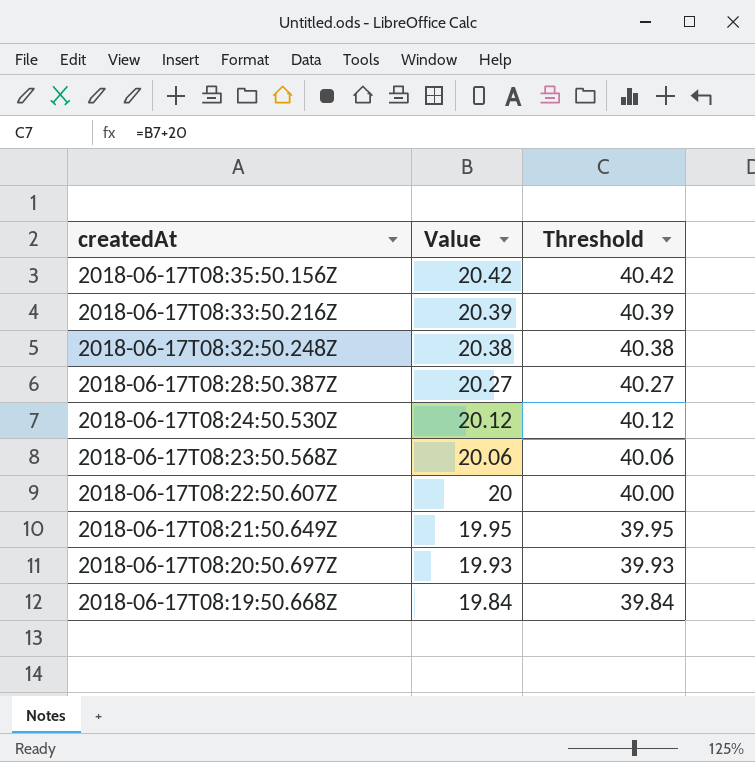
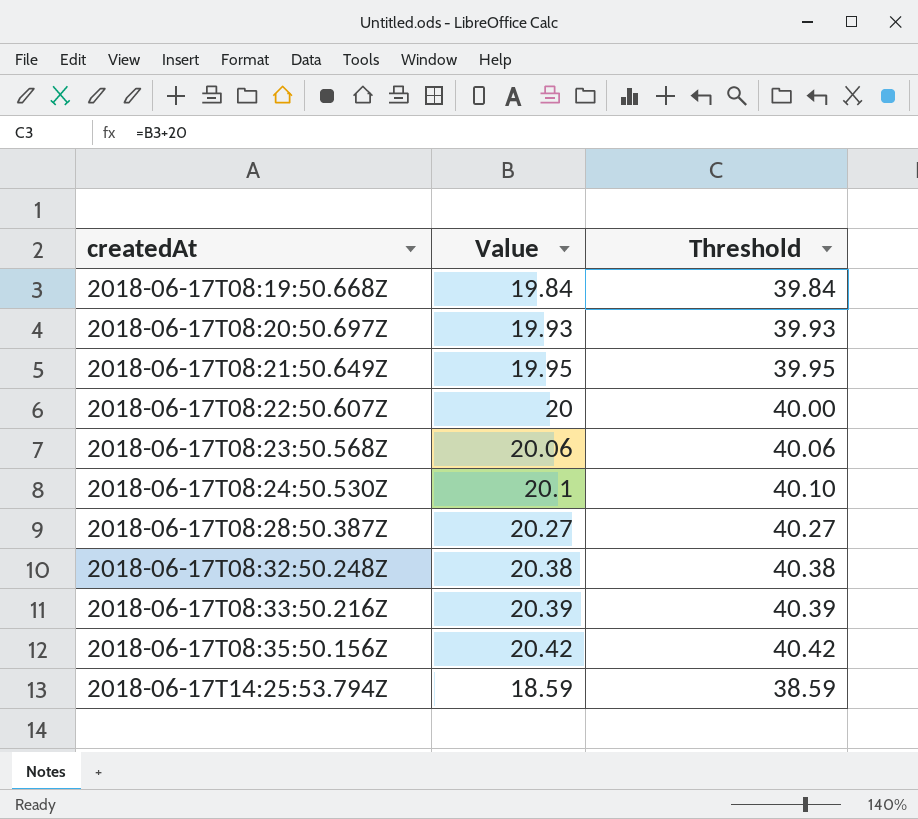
row order: createdAt descending -> createdAt ascending
2018-06-17T08:24:50.530Z | Value: 20.12 -> 20.1
2018-06-17T08:24:50.530Z | Threshold: 40.12 -> 40.10
row 2018-06-17T14:25:53.794Z: none -> 18.59 | 38.59

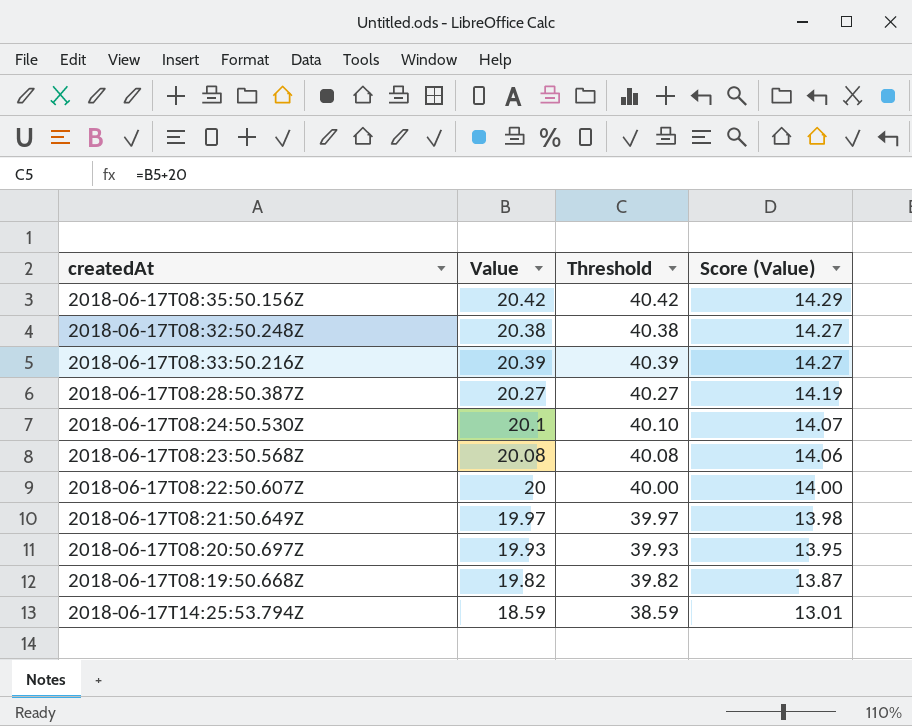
row order: createdAt ascending -> Score (Value) descending
column Score (Value) | formula: none -> [Value] * 0.7
2018-06-17T08:23:50.568Z | Value: 20.06 -> 20.08
2018-06-17T08:23:50.568Z | Threshold: 40.06 -> 40.08
2018-06-17T08:21:50.649Z | Value: 19.95 -> 19.97
2018-06-17T08:21:50.649Z | Threshold: 39.95 -> 39.97
2018-06-17T08:19:50.668Z | Value: 19.84 -> 19.82
2018-06-17T08:19:50.668Z | Threshold: 39.84 -> 39.82

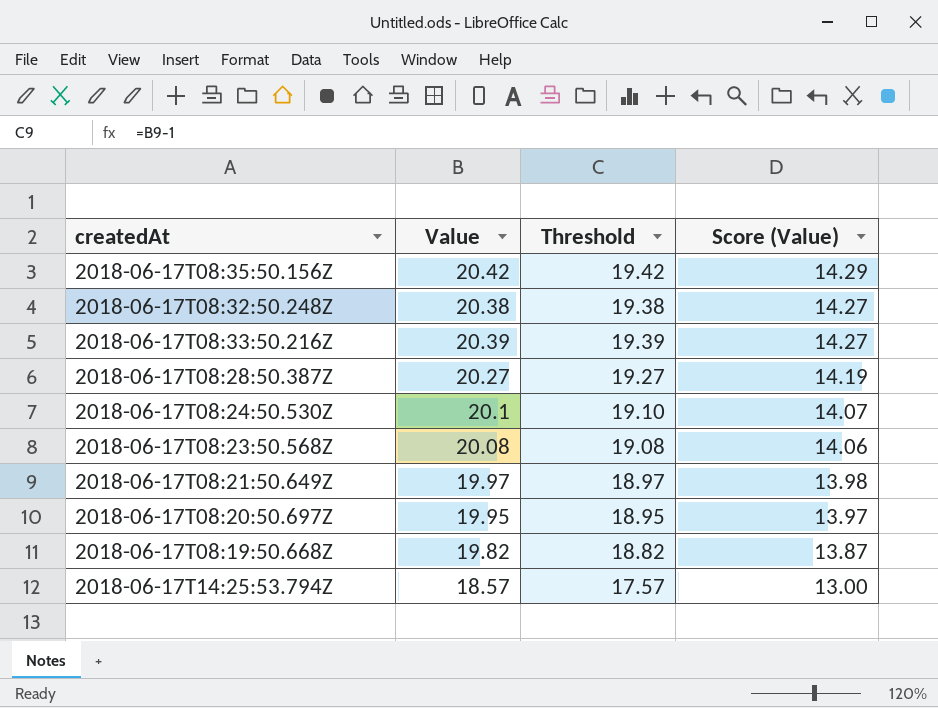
column Threshold | formula: [Value] + 20 -> [Value] - 1
row 2018-06-17T08:22:50.607Z: 20 | 40.00 | 14.00 -> none
2018-06-17T08:20:50.697Z | Value: 19.93 -> 19.95
2018-06-17T08:20:50.697Z | Score (Value): 13.95 -> 13.97
2018-06-17T14:25:53.794Z | Value: 18.59 -> 18.57
2018-06-17T14:25:53.794Z | Score (Value): 13.01 -> 13.00

